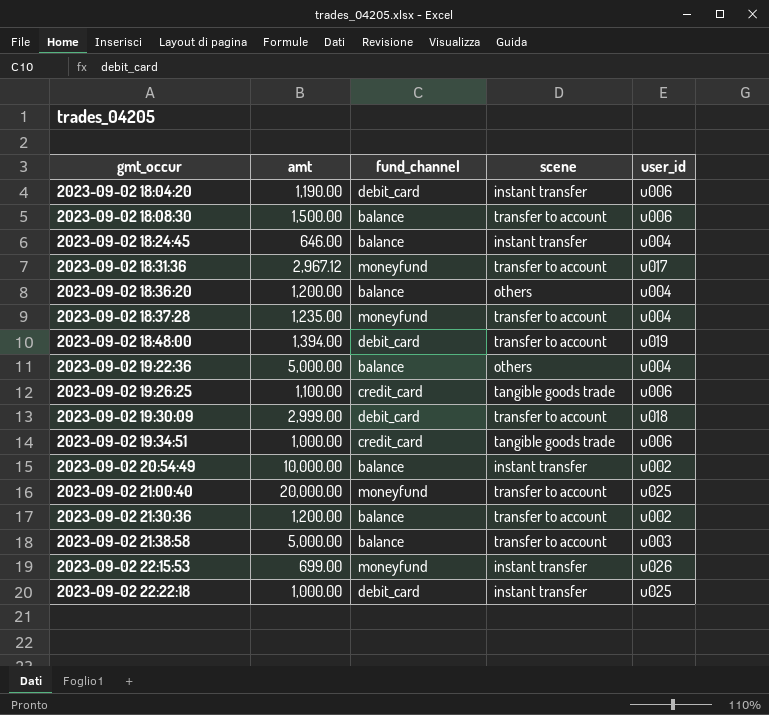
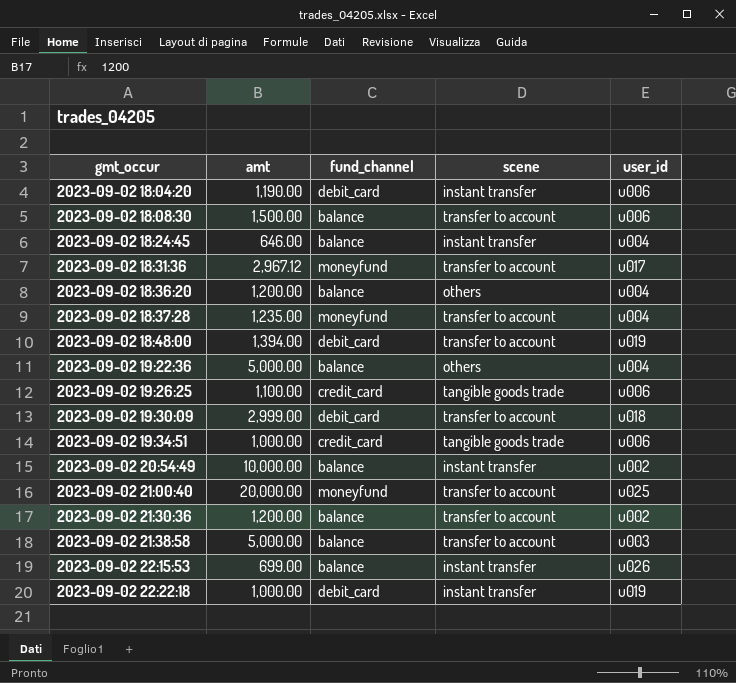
2023-09-02 22:15:53 | fund_channel: moneyfund -> balance
2023-09-02 22:22:18 | user_id: u025 -> u019

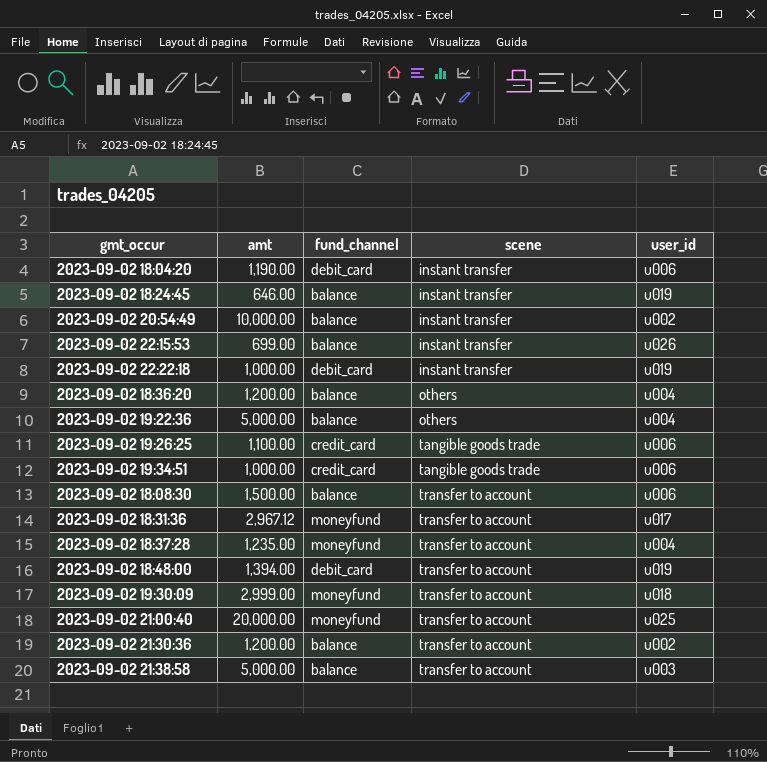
row order: gmt_occur ascending -> scene ascending
2023-09-02 18:24:45 | user_id: u004 -> u019
2023-09-02 19:30:09 | fund_channel: debit_card -> moneyfund

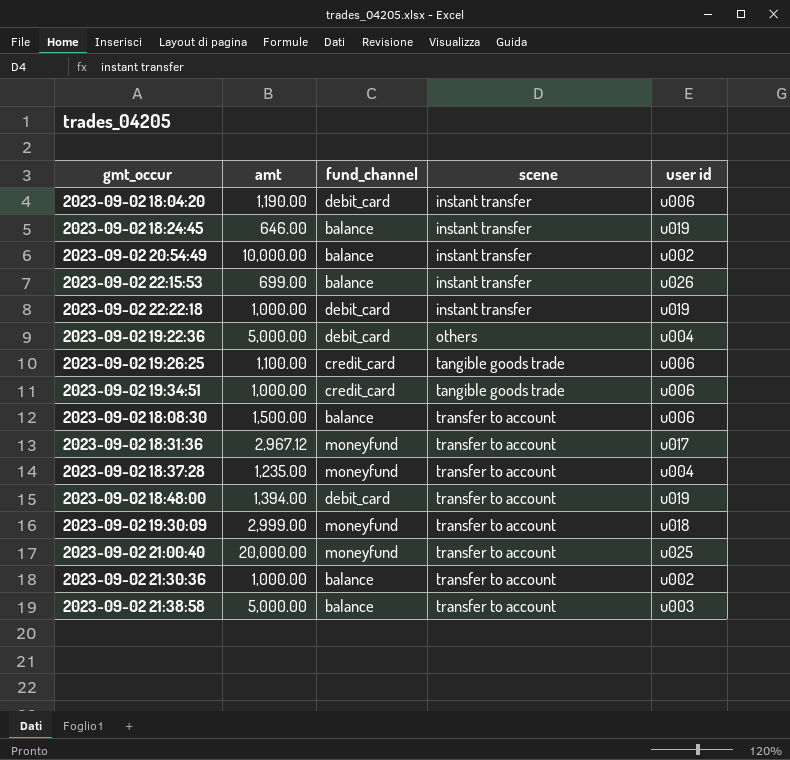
column name: user_id -> user id
row 2023-09-02 18:36:20: 1,200.00 | balance | others | u004 -> none
2023-09-02 19:22:36 | fund_channel: balance -> debit_card
2023-09-02 21:30:36 | amt: 1,200.00 -> 1,000.00

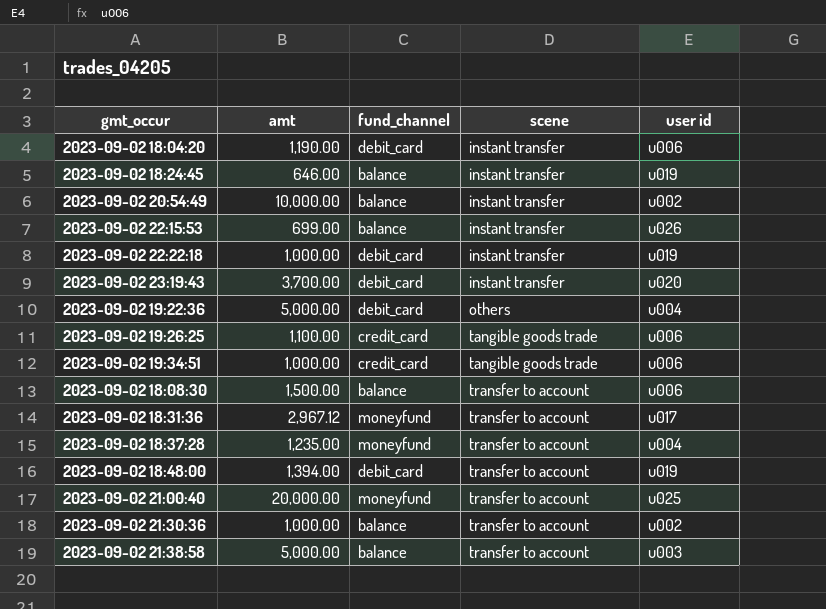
row 2023-09-02 19:30:09: 2,999.00 | moneyfund | transfer to account | u018 -> none
row 2023-09-02 23:19:43: none -> 3,700.00 | debit_card | instant transfer | u020

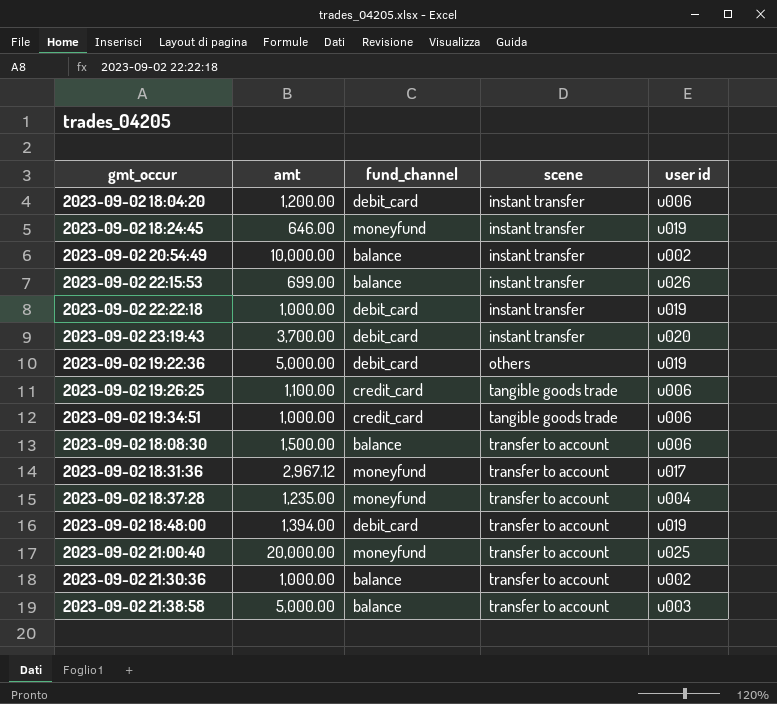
2023-09-02 18:04:20 | amt: 1,190.00 -> 1,200.00
2023-09-02 18:24:45 | fund_channel: balance -> moneyfund
2023-09-02 19:22:36 | user id: u004 -> u019

